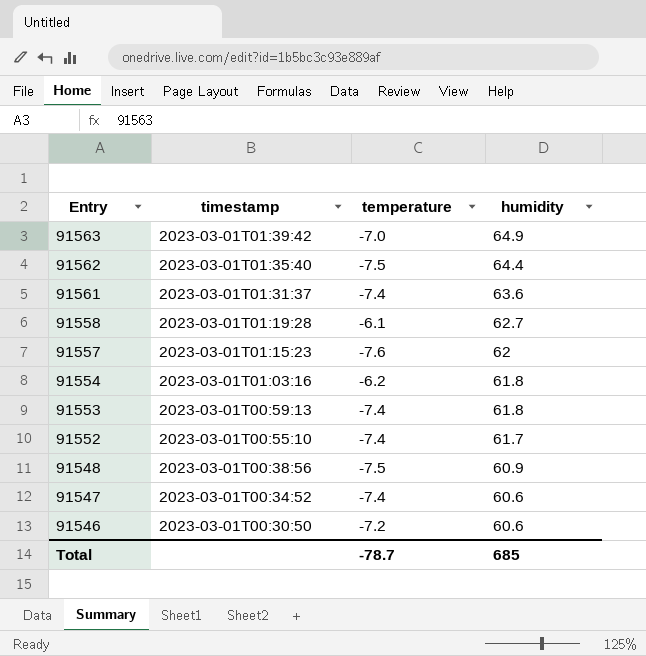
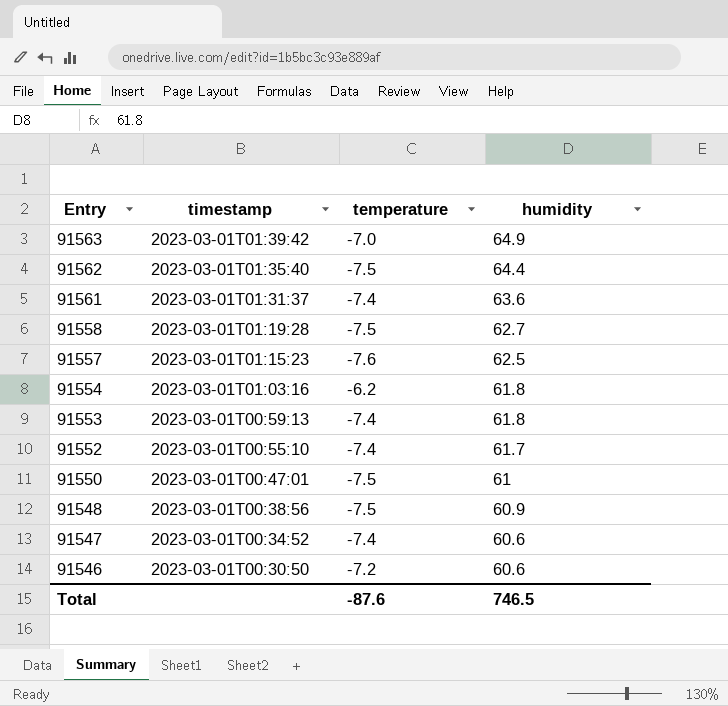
91558 | temperature: -6.1 -> -7.5
91557 | humidity: 62 -> 62.5
row 91550: none -> 2023-03-01T00:47:01 | -7.5 | 61
Total | temperature: -78.7 -> -87.6
Total | humidity: 685 -> 746.5

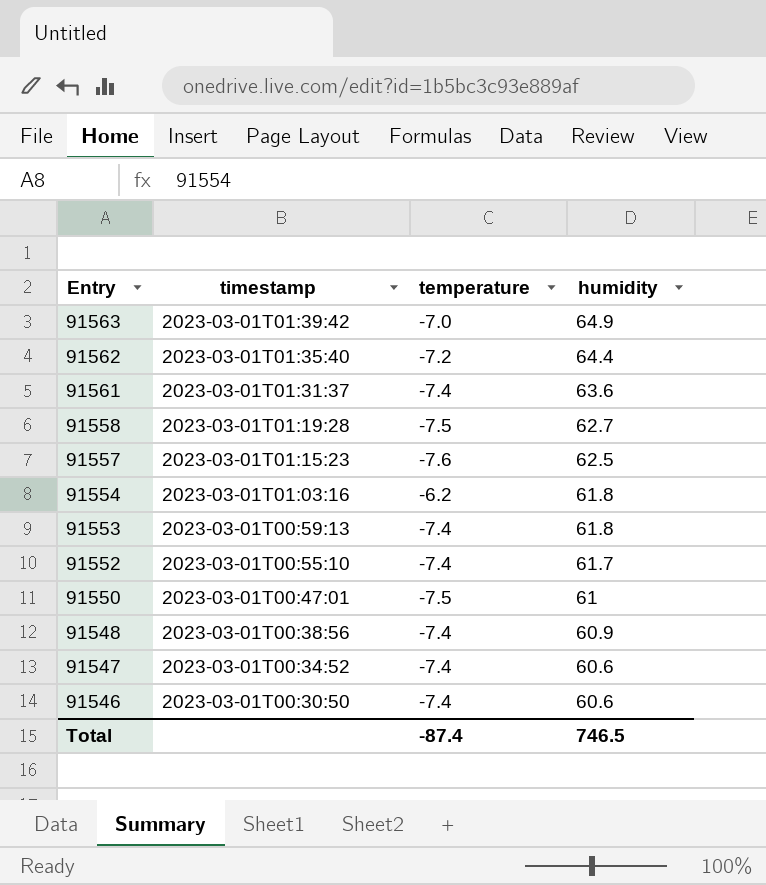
91562 | temperature: -7.5 -> -7.2
91548 | temperature: -7.5 -> -7.4
91546 | temperature: -7.2 -> -7.4
Total | temperature: -87.6 -> -87.4

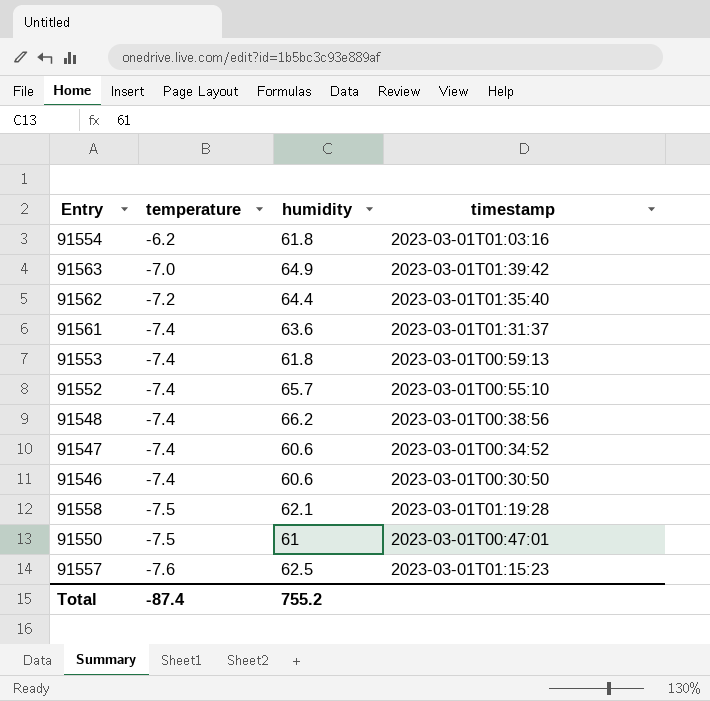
row order: Entry descending -> temperature descending
column timestamp | position: 2 -> 4
91552 | humidity: 61.7 -> 65.7
91548 | humidity: 60.9 -> 66.2
91558 | humidity: 62.7 -> 62.1
Total | humidity: 746.5 -> 755.2

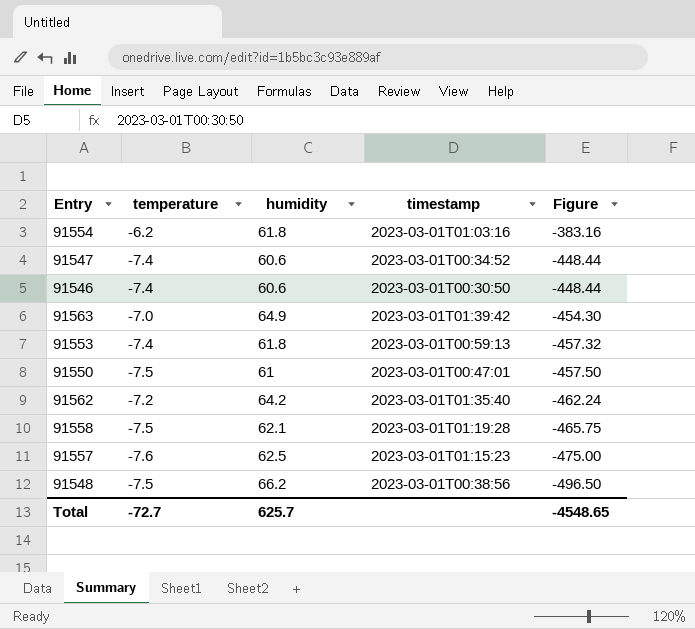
row order: temperature descending -> Figure descending
column Figure | formula: none -> [temperature] * [humidity]
row 91561: -7.4 | 63.6 | 2023-03-01T01:31:37 -> none
row 91552: -7.4 | 65.7 | 2023-03-01T00:55:10 -> none
91562 | humidity: 64.4 -> 64.2
91548 | temperature: -7.4 -> -7.5
Total | temperature: -87.4 -> -72.7
Total | humidity: 755.2 -> 625.7

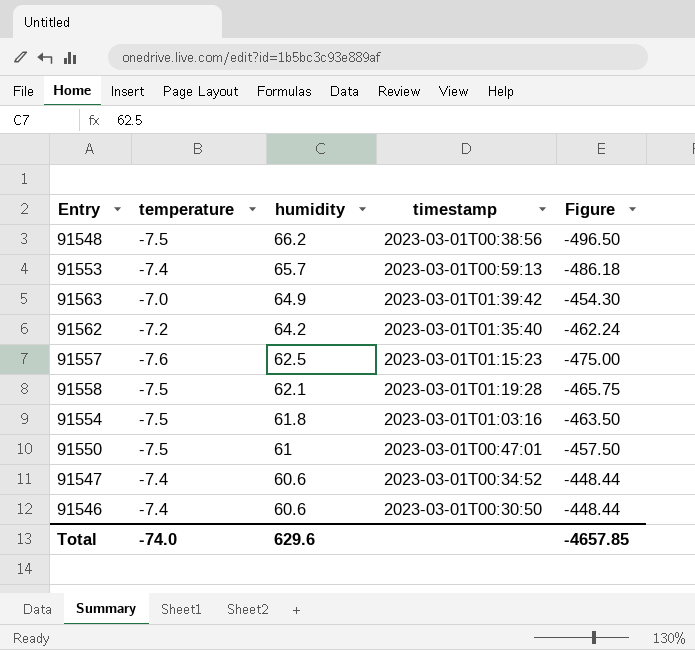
row order: Figure descending -> humidity descending
91553 | humidity: 61.8 -> 65.7
91553 | Figure: -457.32 -> -486.18
91554 | temperature: -6.2 -> -7.5
91554 | Figure: -383.16 -> -463.50
Total | temperature: -72.7 -> -74.0
Total | humidity: 625.7 -> 629.6
Total | Figure: -4548.65 -> -4657.85

